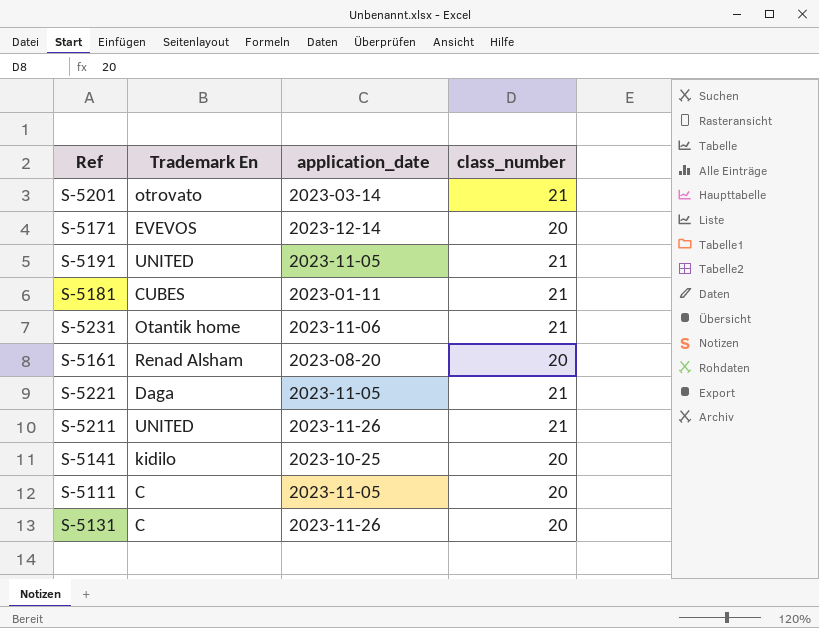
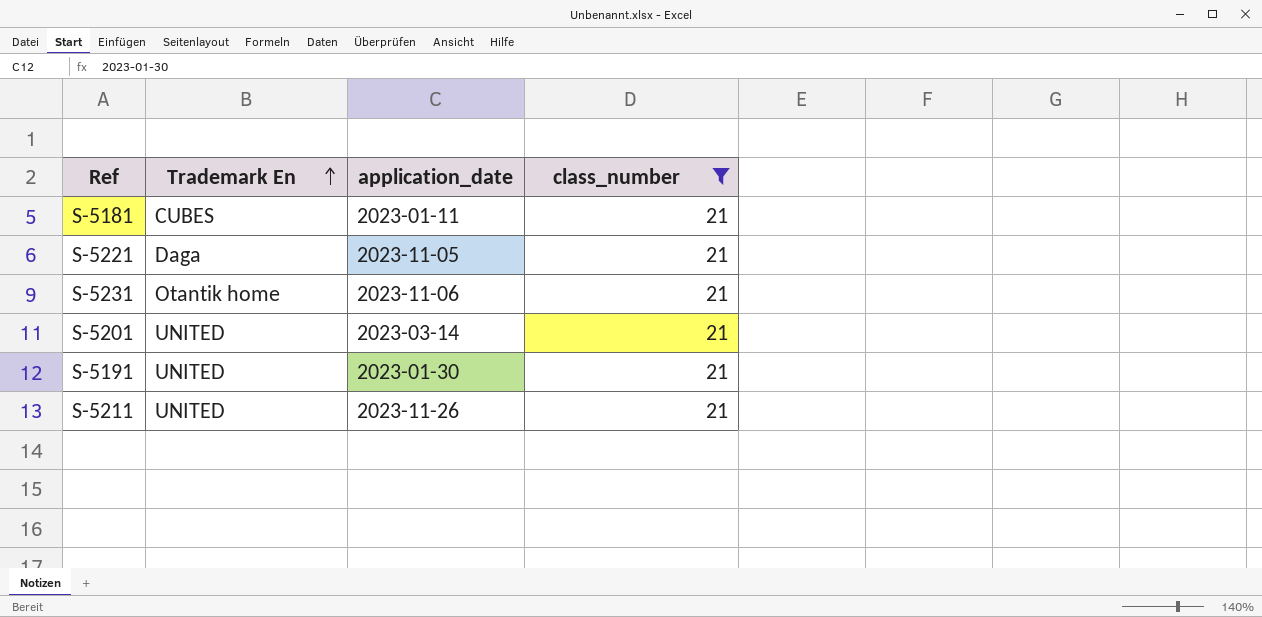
filter: none -> class_number = 21
row order: none -> Trademark En ascending
S-5201 | Trademark En: otrovato -> UNITED
S-5191 | application_date: 2023-11-05 -> 2023-01-30

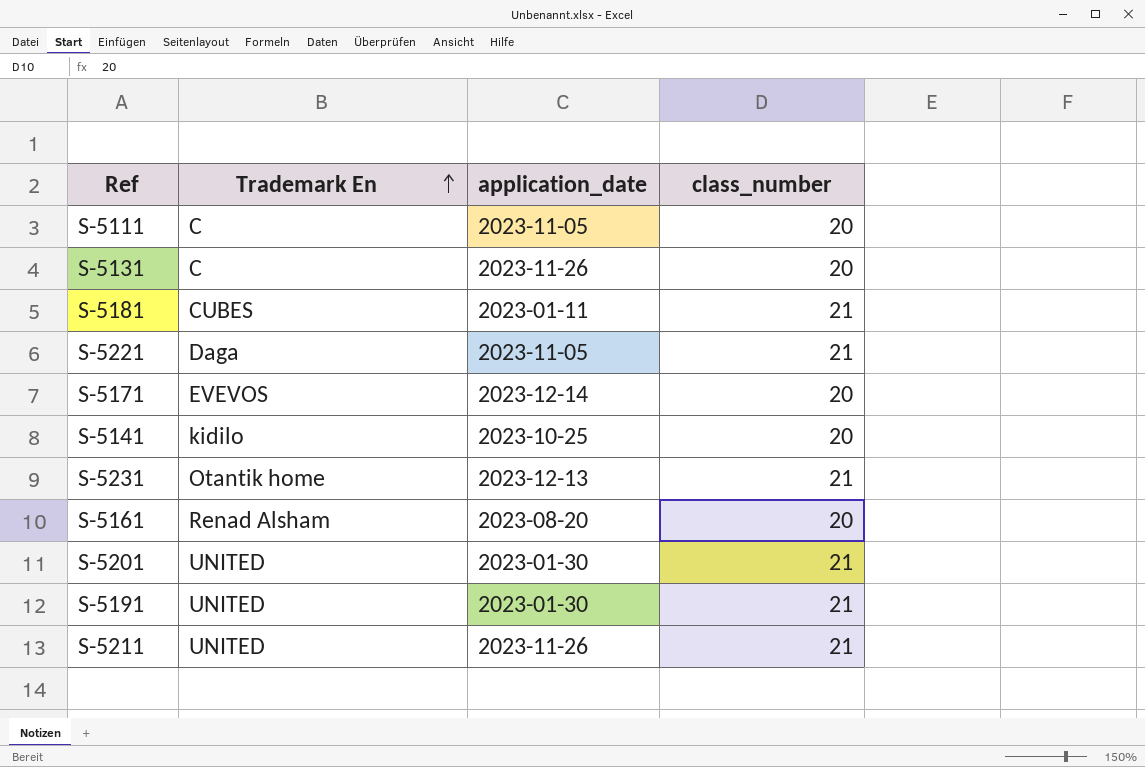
filter: class_number = 21 -> none
S-5231 | application_date: 2023-11-06 -> 2023-12-13
S-5201 | application_date: 2023-03-14 -> 2023-01-30

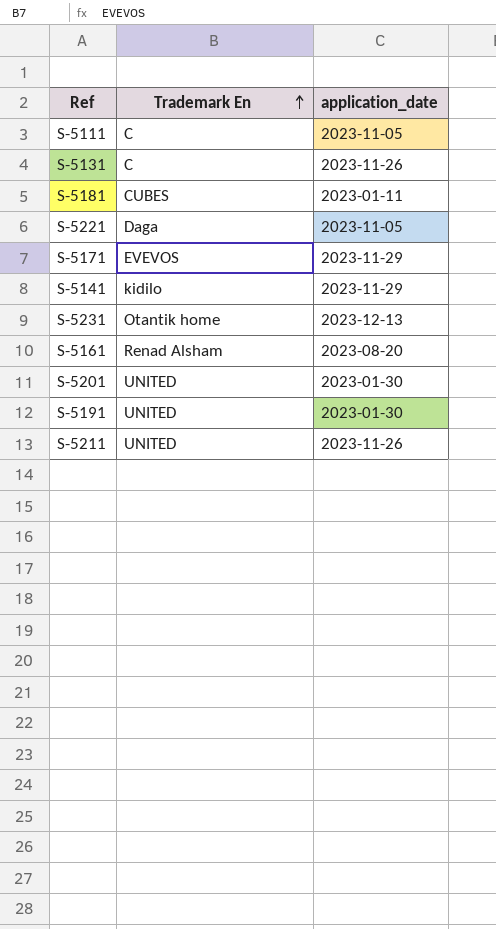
column class_number | position: 4 -> none
S-5171 | application_date: 2023-12-14 -> 2023-11-29
S-5141 | application_date: 2023-10-25 -> 2023-11-29

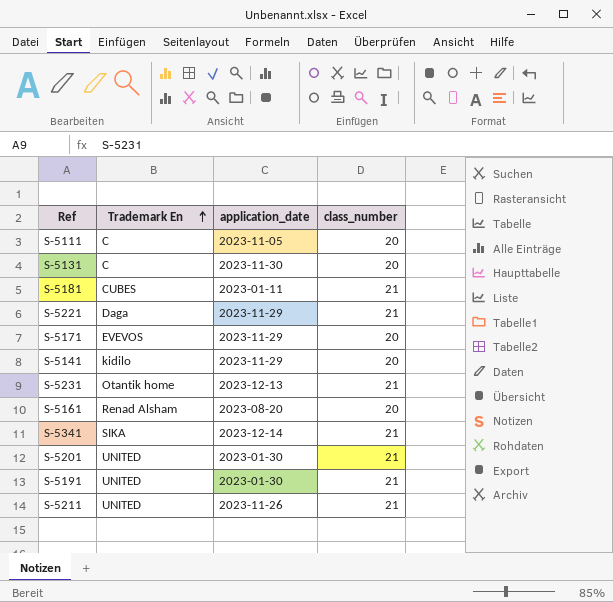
column class_number | position: none -> 4
S-5131 | application_date: 2023-11-26 -> 2023-11-30
S-5221 | application_date: 2023-11-05 -> 2023-11-29
row S-5341: none -> SIKA | 2023-12-14 | 21

